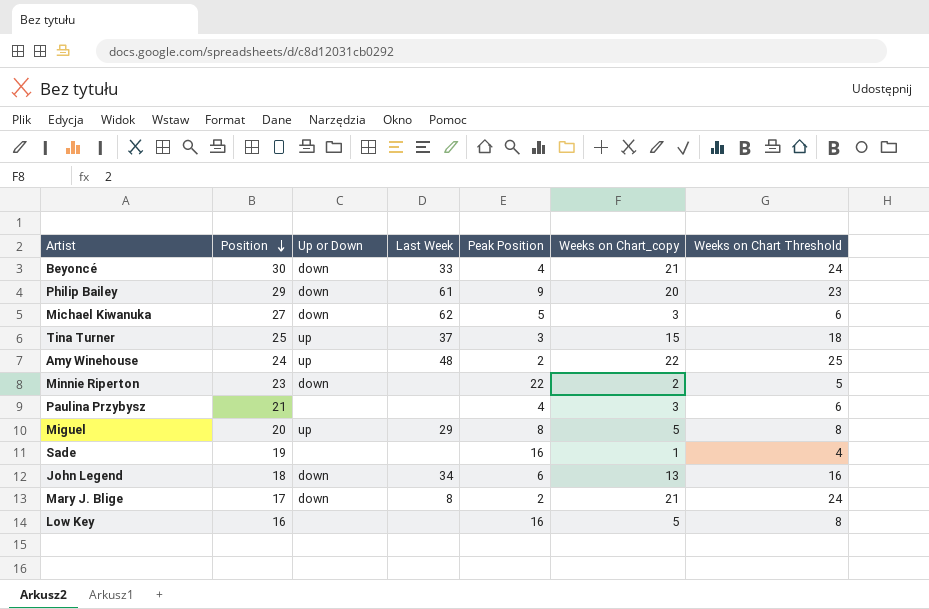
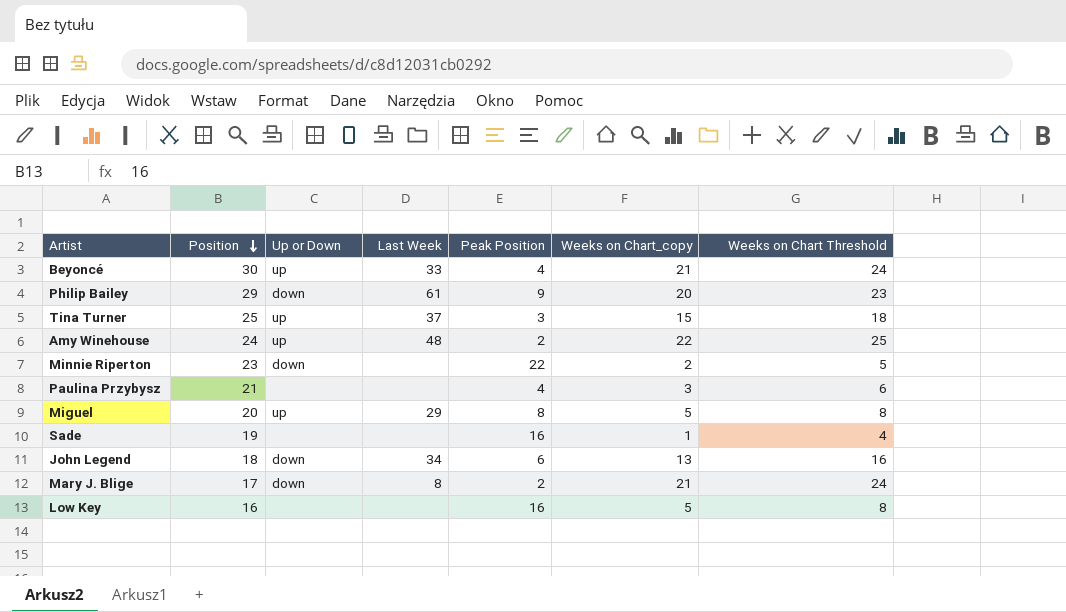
row Michael Kiwanuka: 27 | down | 62 | 5 | 3 | 6 -> none
Beyoncé | Up or Down: down -> up

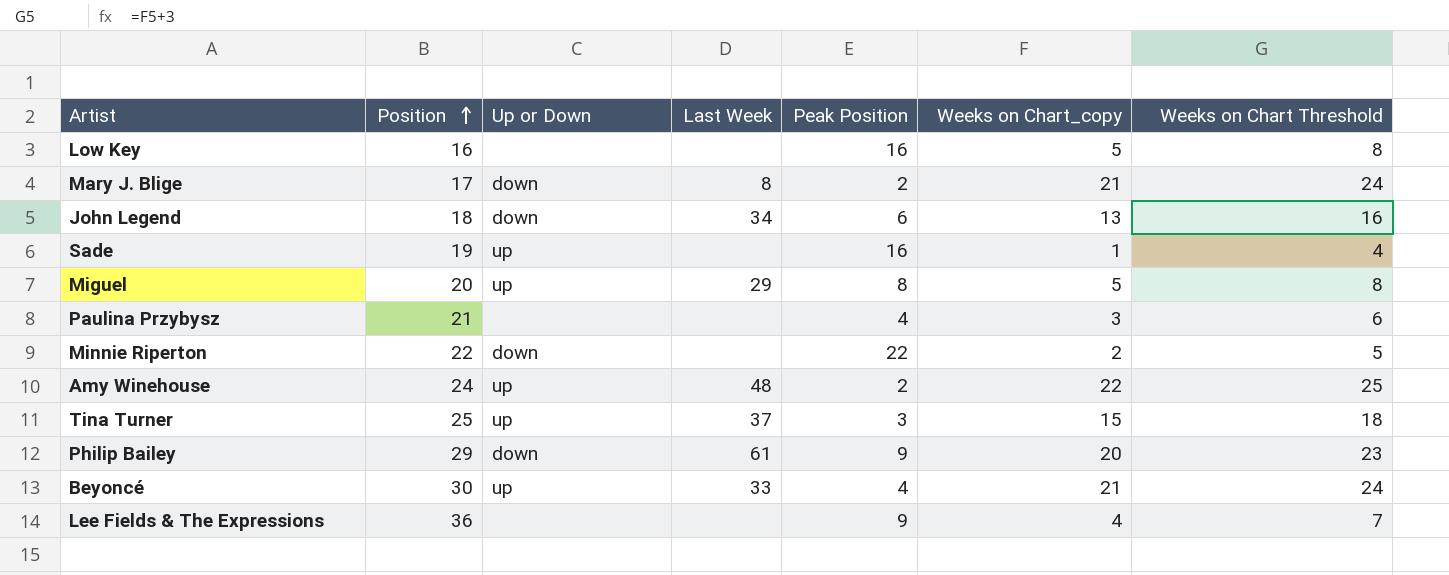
row order: Position descending -> Position ascending
Sade | Up or Down: none -> up
Minnie Riperton | Position: 23 -> 22
row Lee Fields & The Expressions: none -> 36 | none | none | 9 | 4 | 7

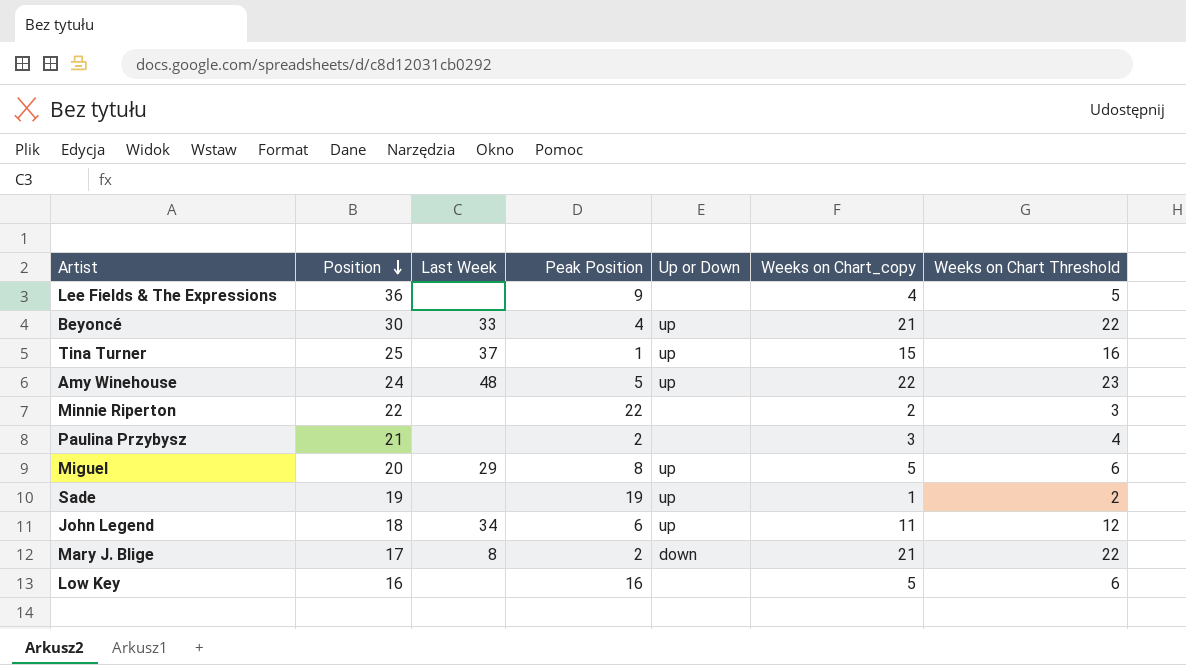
row order: Position ascending -> Position descending
column Up or Down | position: 3 -> 5
column Weeks on Chart Threshold | formula: [Weeks on Chart_copy] + 3 -> [Weeks on Chart_copy] + 1
row Philip Bailey: 29 | down | 61 | 9 | 20 | 23 -> none
Tina Turner | Peak Position: 3 -> 1
Amy Winehouse | Peak Position: 2 -> 5
Minnie Riperton | Up or Down: down -> none
Paulina Przybysz | Peak Position: 4 -> 2
Sade | Peak Position: 16 -> 19
John Legend | Up or Down: down -> up
John Legend | Weeks on Chart_copy: 13 -> 11

